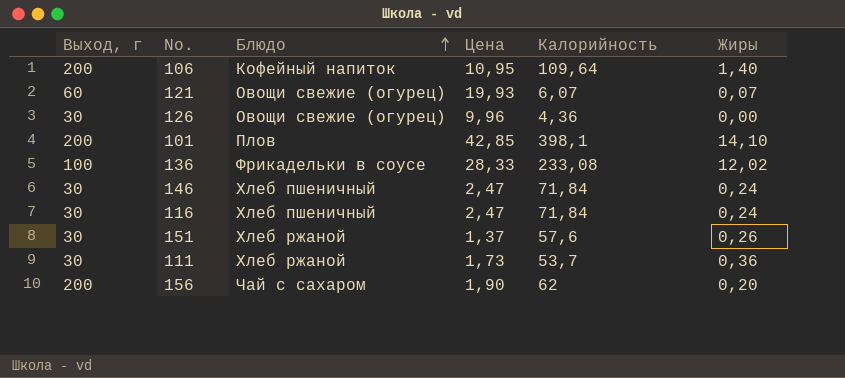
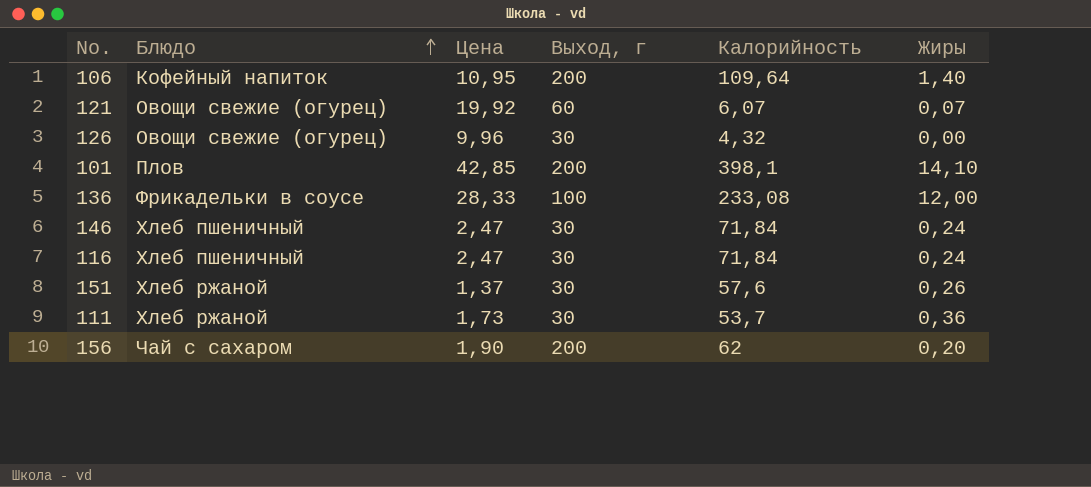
column Выход, г | position: 1 -> 4
121 | Цена: 19,93 -> 19,92
126 | Калорийность: 4,36 -> 4,32
136 | Жиры: 12,02 -> 12,00

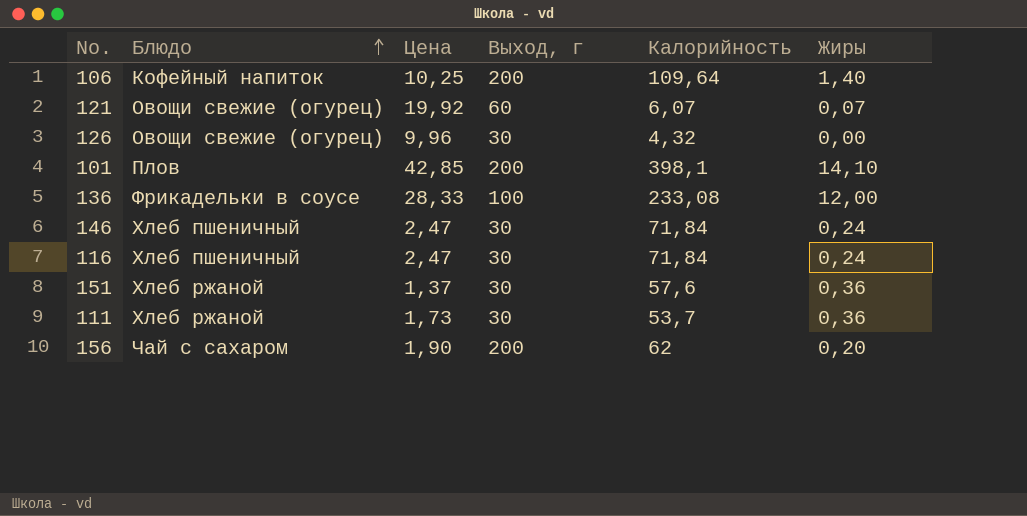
106 | Цена: 10,95 -> 10,25
151 | Жиры: 0,26 -> 0,36

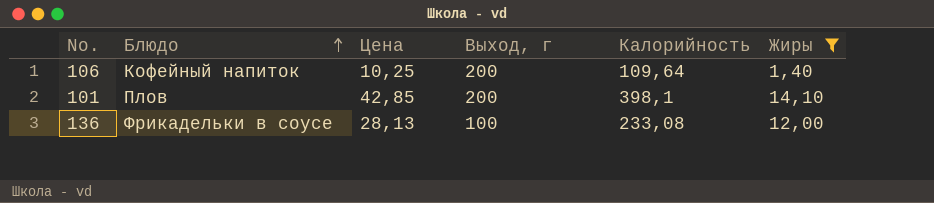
filter: none -> Жиры >= 1,40
136 | Цена: 28,33 -> 28,13

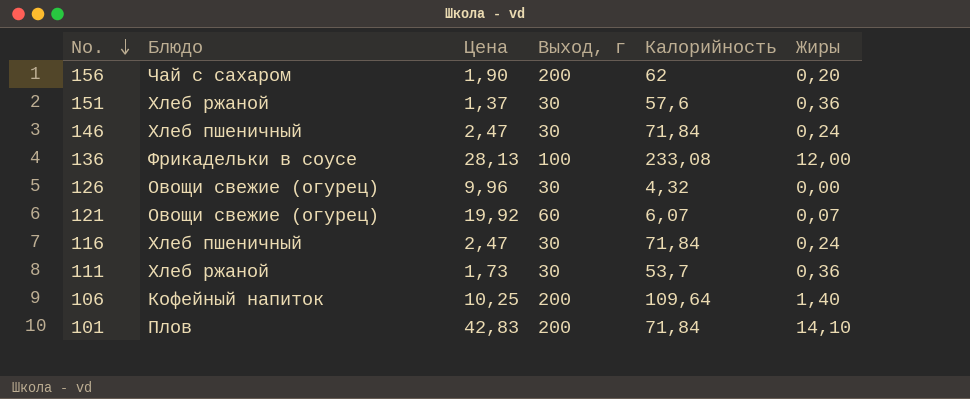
filter: Жиры >= 1,40 -> none
row order: Блюдо ascending -> No. descending
101 | Цена: 42,85 -> 42,83
101 | Калорийность: 398,1 -> 71,84

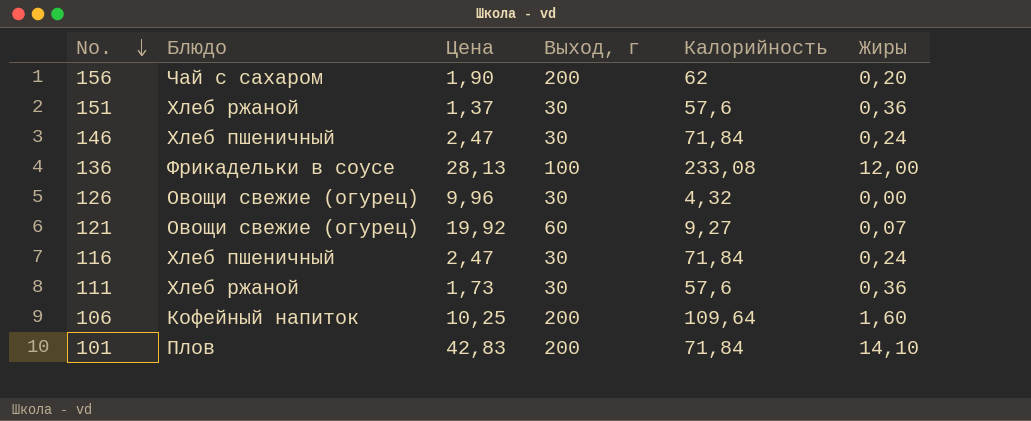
121 | Калорийность: 6,07 -> 9,27
111 | Калорийность: 53,7 -> 57,6
106 | Жиры: 1,40 -> 1,60

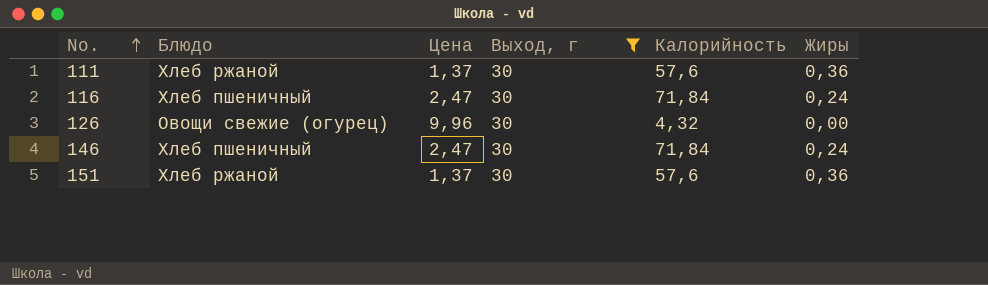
filter: none -> Выход, г = 30
row order: No. descending -> No. ascending
111 | Цена: 1,73 -> 1,37

